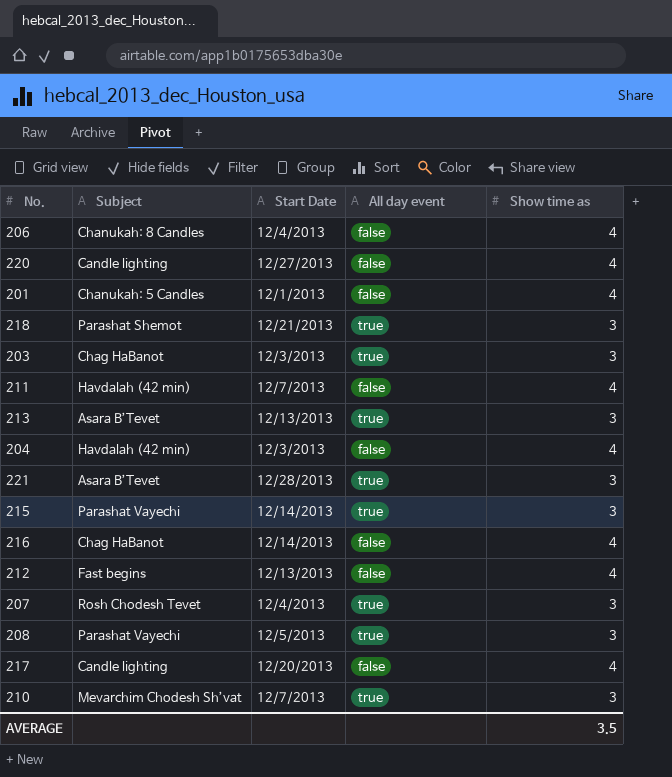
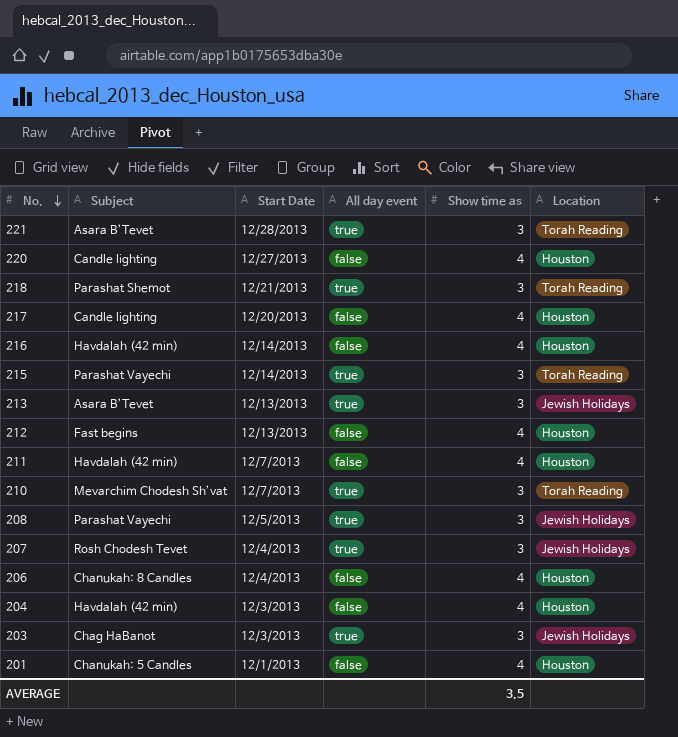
row order: none -> No. descending
column Location | position: none -> 6
216 | Subject: Chag HaBanot -> Havdalah (42 min)

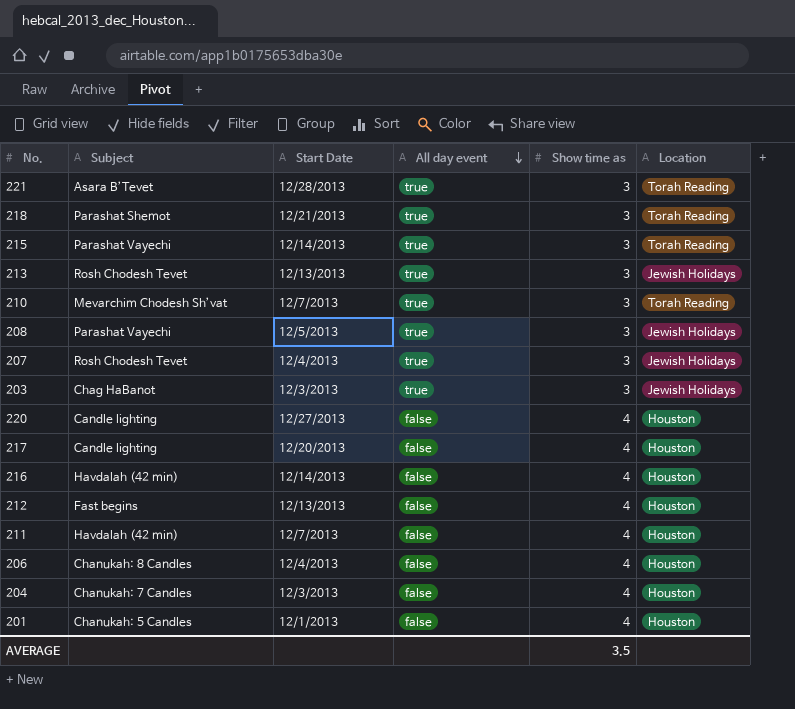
row order: No. descending -> All day event descending
213 | Subject: Asara B’Tevet -> Rosh Chodesh Tevet
204 | Subject: Havdalah (42 min) -> Chanukah: 7 Candles

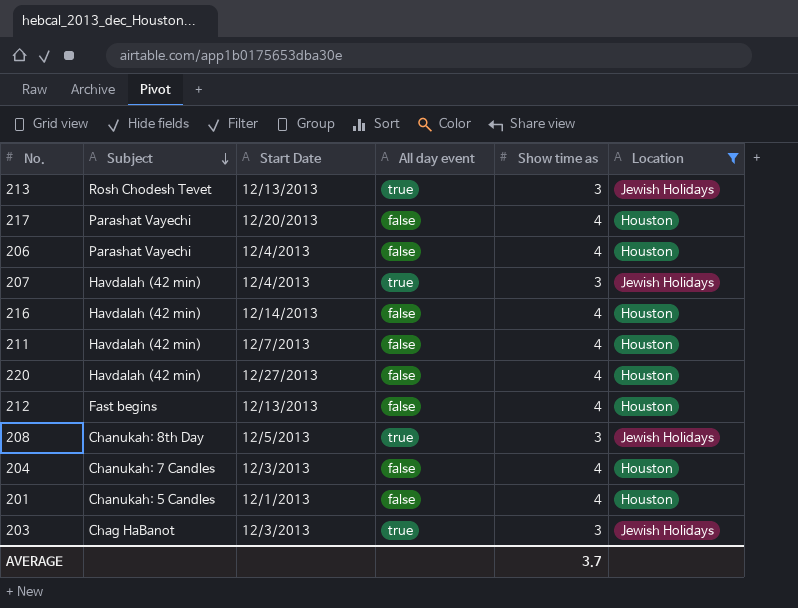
filter: none -> Location != Torah Reading
row order: All day event descending -> Subject descending
217 | Subject: Candle lighting -> Parashat Vayechi
206 | Subject: Chanukah: 8 Candles -> Parashat Vayechi
207 | Subject: Rosh Chodesh Tevet -> Havdalah (42 min)
220 | Subject: Candle lighting -> Havdalah (42 min)
208 | Subject: Parashat Vayechi -> Chanukah: 8th Day
AVERAGE | Show time as: 3.5 -> 3.7

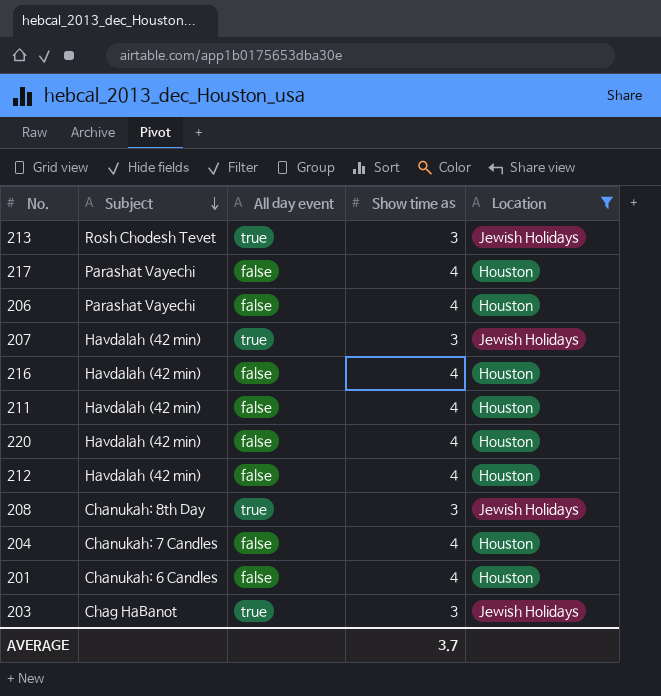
column Start Date | position: 3 -> none
212 | Subject: Fast begins -> Havdalah (42 min)
201 | Subject: Chanukah: 5 Candles -> Chanukah: 6 Candles

